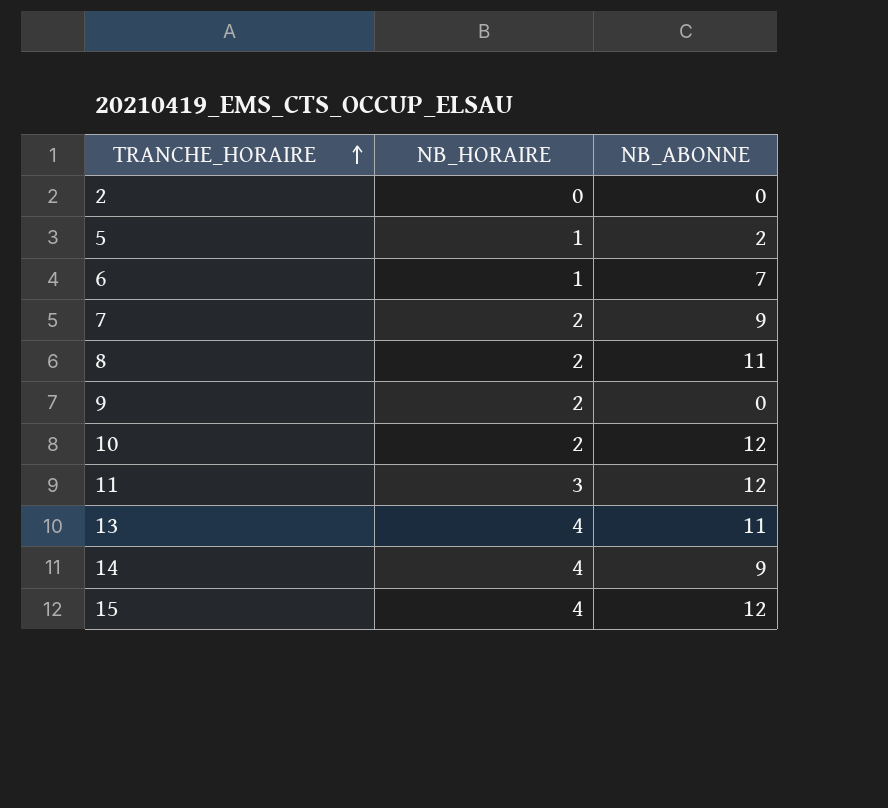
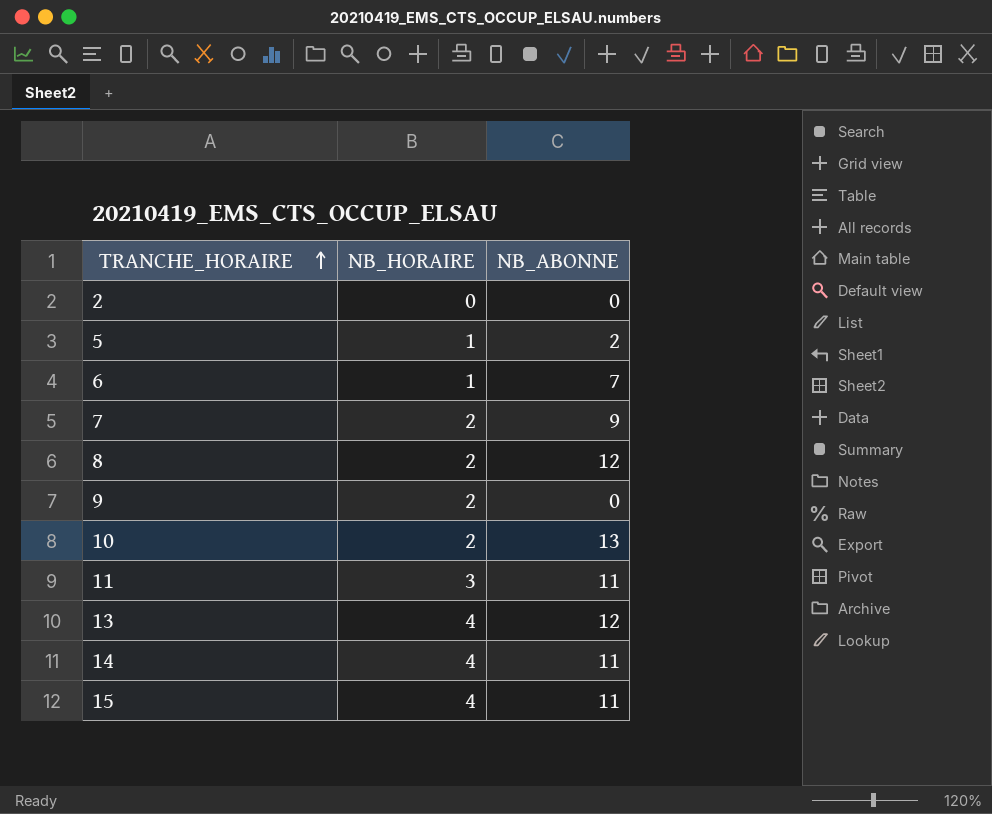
8 | NB_ABONNE: 11 -> 12
10 | NB_ABONNE: 12 -> 13
11 | NB_ABONNE: 12 -> 11
13 | NB_ABONNE: 11 -> 12
14 | NB_ABONNE: 9 -> 11
15 | NB_ABONNE: 12 -> 11

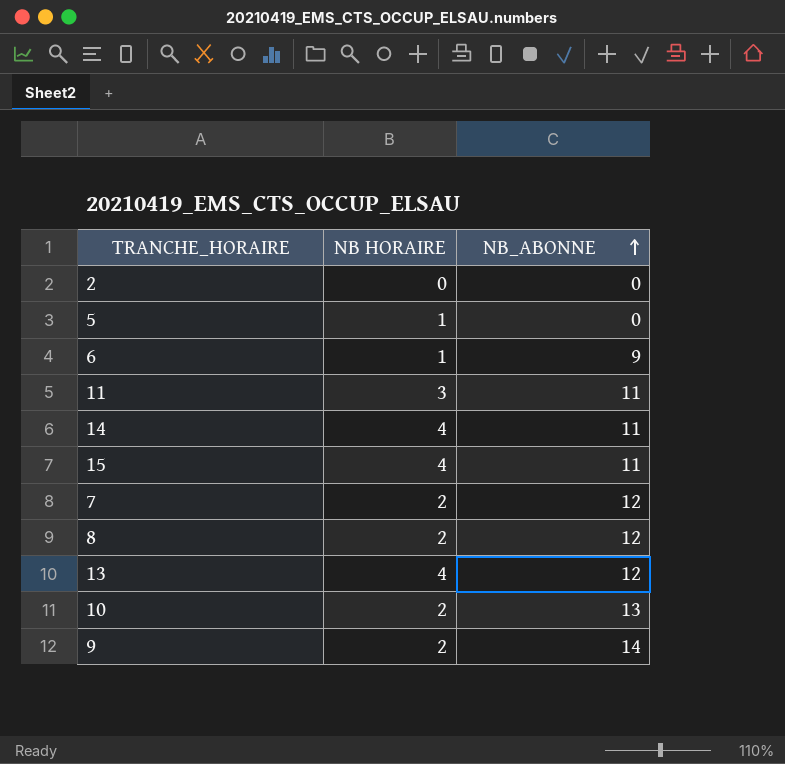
row order: TRANCHE_HORAIRE ascending -> NB_ABONNE ascending
column name: NB_HORAIRE -> NB HORAIRE
5 | NB_ABONNE: 2 -> 0
6 | NB_ABONNE: 7 -> 9
7 | NB_ABONNE: 9 -> 12
9 | NB_ABONNE: 0 -> 14

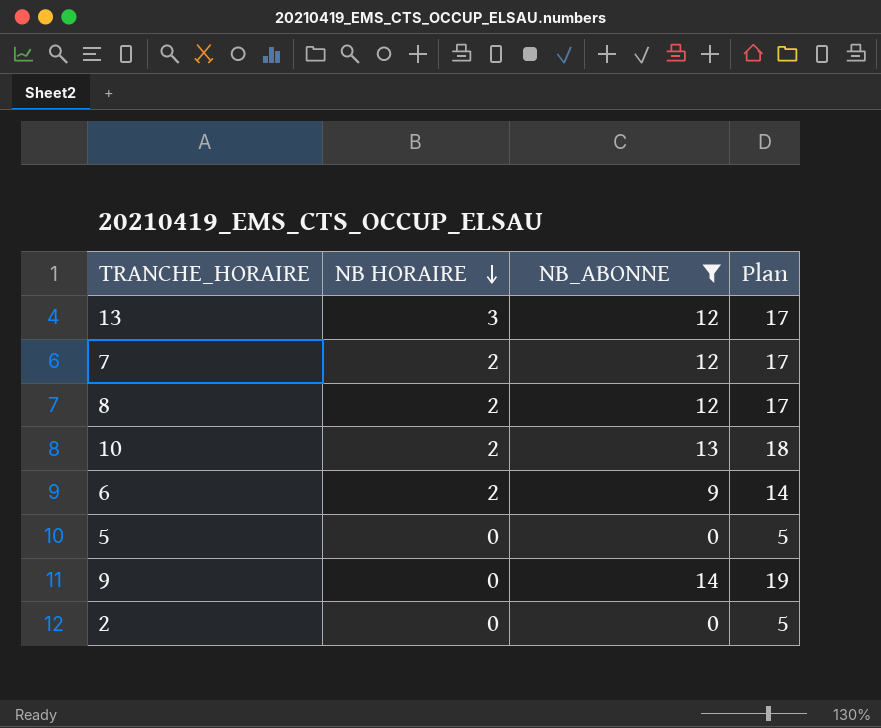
filter: none -> NB_ABONNE != 11
row order: NB_ABONNE ascending -> NB HORAIRE descending
column Plan | formula: none -> [NB_ABONNE] + 5
13 | NB HORAIRE: 4 -> 3
6 | NB HORAIRE: 1 -> 2
5 | NB HORAIRE: 1 -> 0
9 | NB HORAIRE: 2 -> 0

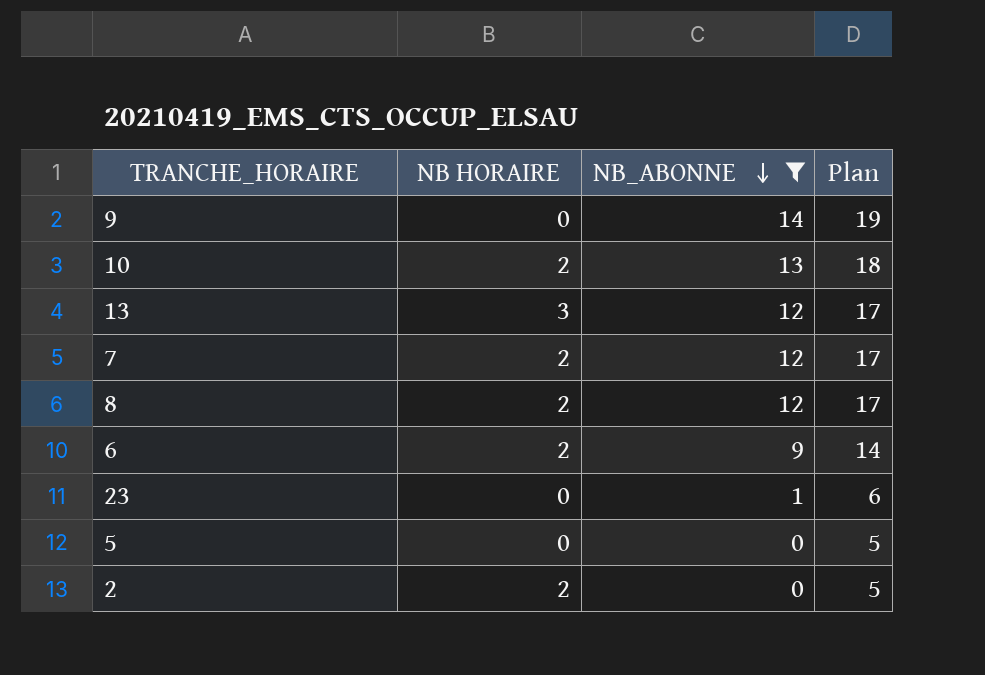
row order: NB HORAIRE descending -> NB_ABONNE descending
row 23: none -> 0 | 1 | 6
2 | NB HORAIRE: 0 -> 2

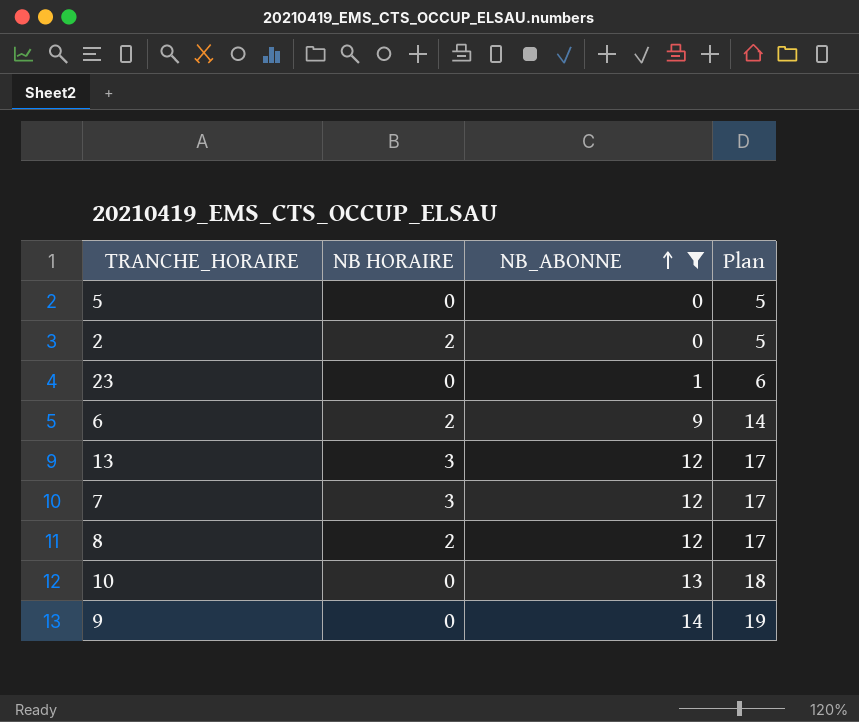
row order: NB_ABONNE descending -> NB_ABONNE ascending
7 | NB HORAIRE: 2 -> 3
10 | NB HORAIRE: 2 -> 0

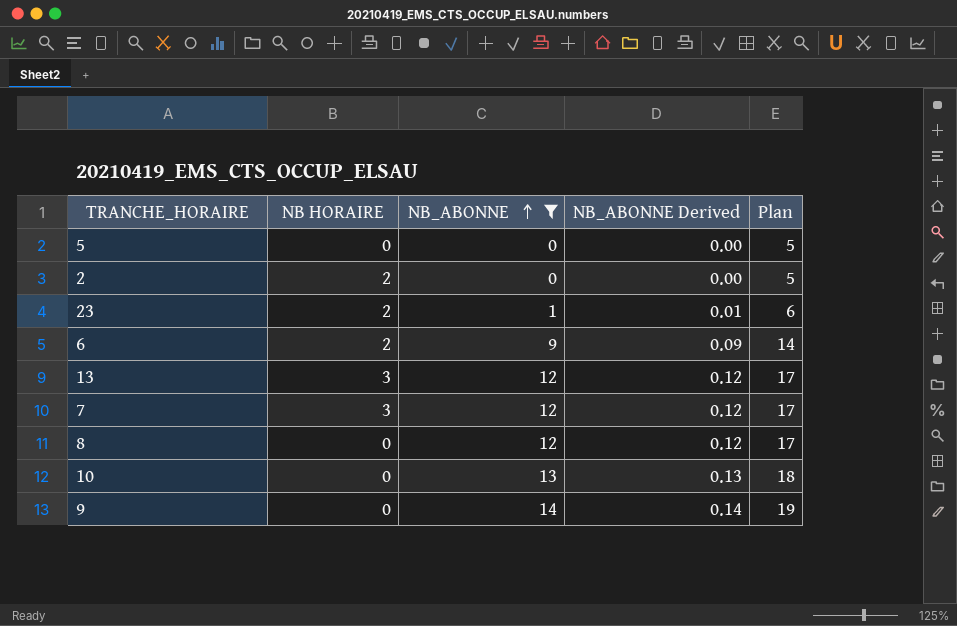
column NB_ABONNE Derived | formula: none -> [NB_ABONNE] * 0.01
23 | NB HORAIRE: 0 -> 2
8 | NB HORAIRE: 2 -> 0

